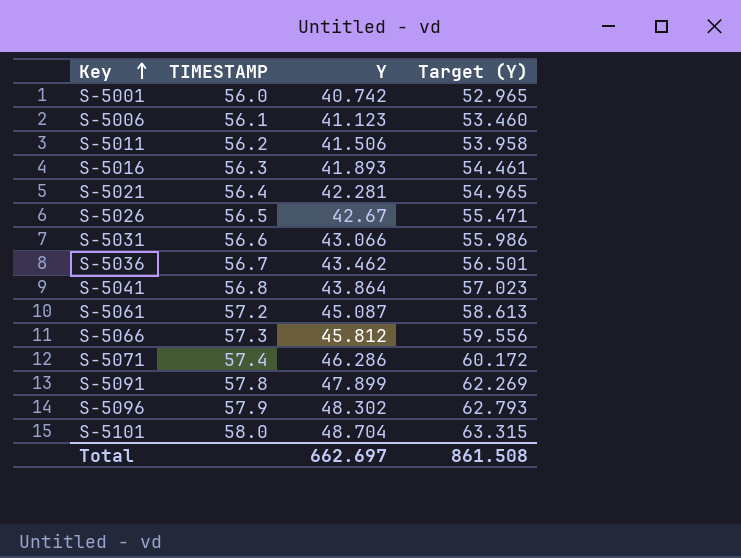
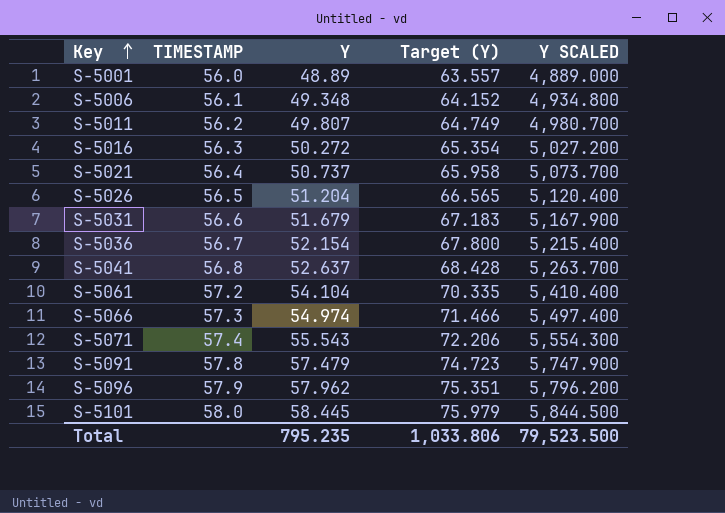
column Y SCALED | formula: none -> [Y] * 100
S-5001 | Y: 40.742 -> 48.89
S-5001 | Target (Y): 52.965 -> 63.557
S-5006 | Y: 41.123 -> 49.348
S-5006 | Target (Y): 53.460 -> 64.152
S-5011 | Y: 41.506 -> 49.807
S-5011 | Target (Y): 53.958 -> 64.749
S-5016 | Y: 41.893 -> 50.272
S-5016 | Target (Y): 54.461 -> 65.354
S-5021 | Y: 42.281 -> 50.737
S-5021 | Target (Y): 54.965 -> 65.958
S-5026 | Y: 42.67 -> 51.204
S-5026 | Target (Y): 55.471 -> 66.565
S-5031 | Y: 43.066 -> 51.679
S-5031 | Target (Y): 55.986 -> 67.183
S-5036 | Y: 43.462 -> 52.154
S-5036 | Target (Y): 56.501 -> 67.800
S-5041 | Y: 43.864 -> 52.637
S-5041 | Target (Y): 57.023 -> 68.428
S-5061 | Y: 45.087 -> 54.104
S-5061 | Target (Y): 58.613 -> 70.335
S-5066 | Y: 45.812 -> 54.974
S-5066 | Target (Y): 59.556 -> 71.466
S-5071 | Y: 46.286 -> 55.543
S-5071 | Target (Y): 60.172 -> 72.206
S-5091 | Y: 47.899 -> 57.479
S-5091 | Target (Y): 62.269 -> 74.723
S-5096 | Y: 48.302 -> 57.962
S-5096 | Target (Y): 62.793 -> 75.351
S-5101 | Y: 48.704 -> 58.445
S-5101 | Target (Y): 63.315 -> 75.979
Total | Y: 662.697 -> 795.235
Total | Target (Y): 861.508 -> 1,033.806

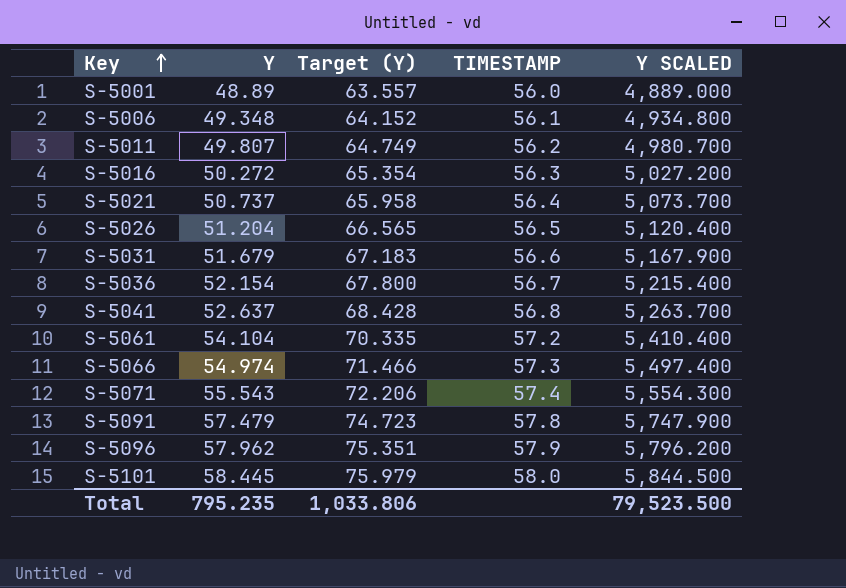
column TIMESTAMP | position: 2 -> 4

